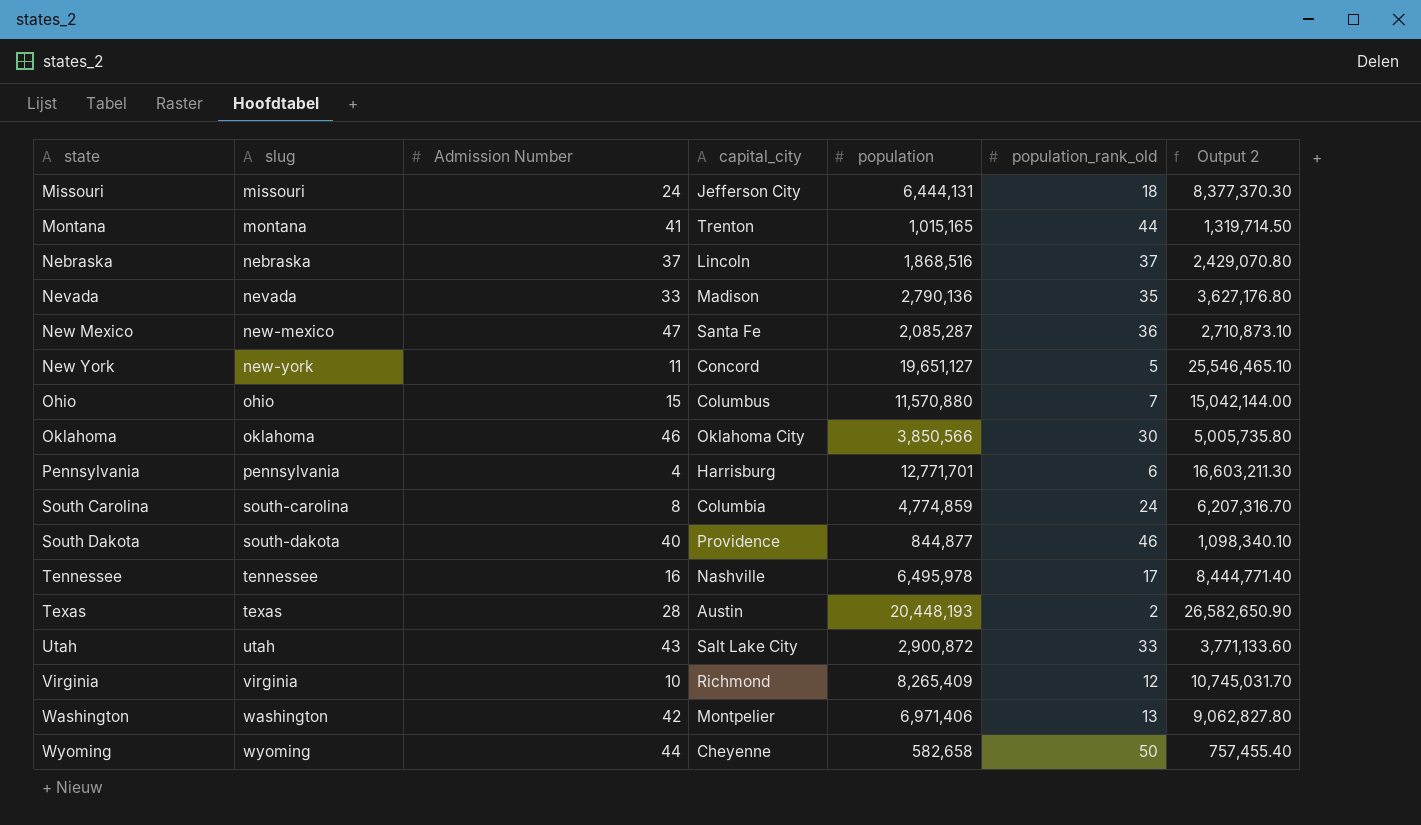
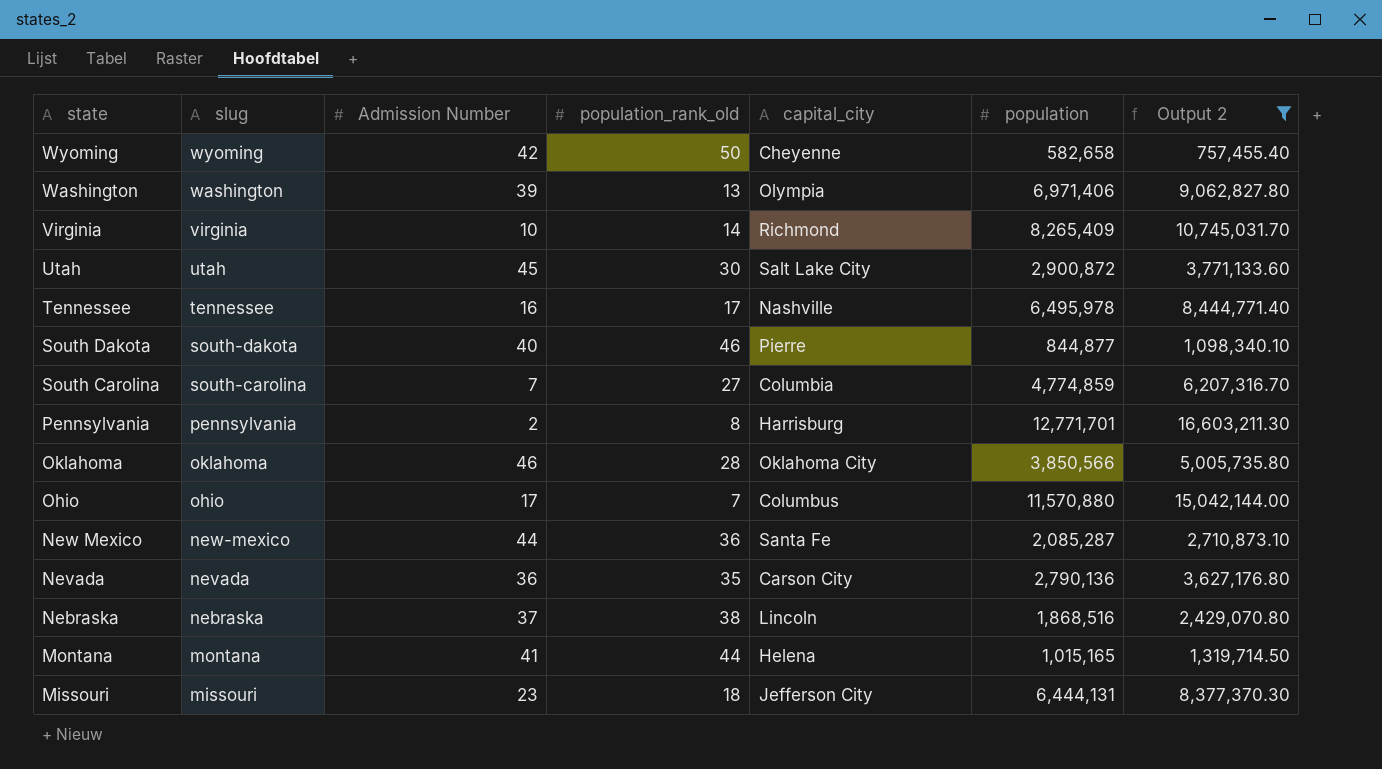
filter: none -> Output 2 <= 16,603,211.30
row order: state ascending -> state descending
column population_rank_old | position: 6 -> 4
Wyoming | Admission Number: 44 -> 42
Washington | Admission Number: 42 -> 39
Washington | capital_city: Montpelier -> Olympia
Virginia | population_rank_old: 12 -> 14
Utah | Admission Number: 43 -> 45
Utah | population_rank_old: 33 -> 30
South Dakota | capital_city: Providence -> Pierre
South Carolina | Admission Number: 8 -> 7
South Carolina | population_rank_old: 24 -> 27
Pennsylvania | Admission Number: 4 -> 2
Pennsylvania | population_rank_old: 6 -> 8
Oklahoma | population_rank_old: 30 -> 28
Ohio | Admission Number: 15 -> 17
New Mexico | Admission Number: 47 -> 44
Nevada | Admission Number: 33 -> 36
Nevada | capital_city: Madison -> Carson City
Nebraska | population_rank_old: 37 -> 38
Montana | capital_city: Trenton -> Helena
Missouri | Admission Number: 24 -> 23

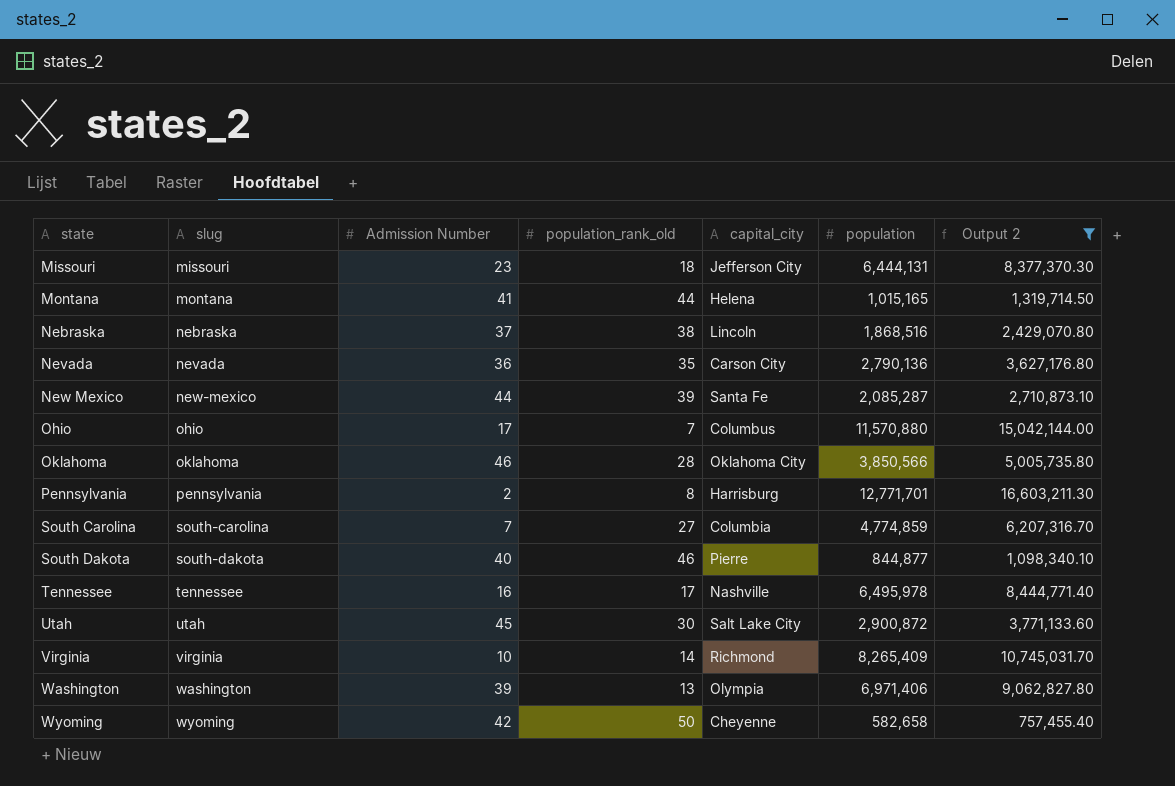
row order: state descending -> state ascending
New Mexico | population_rank_old: 36 -> 39

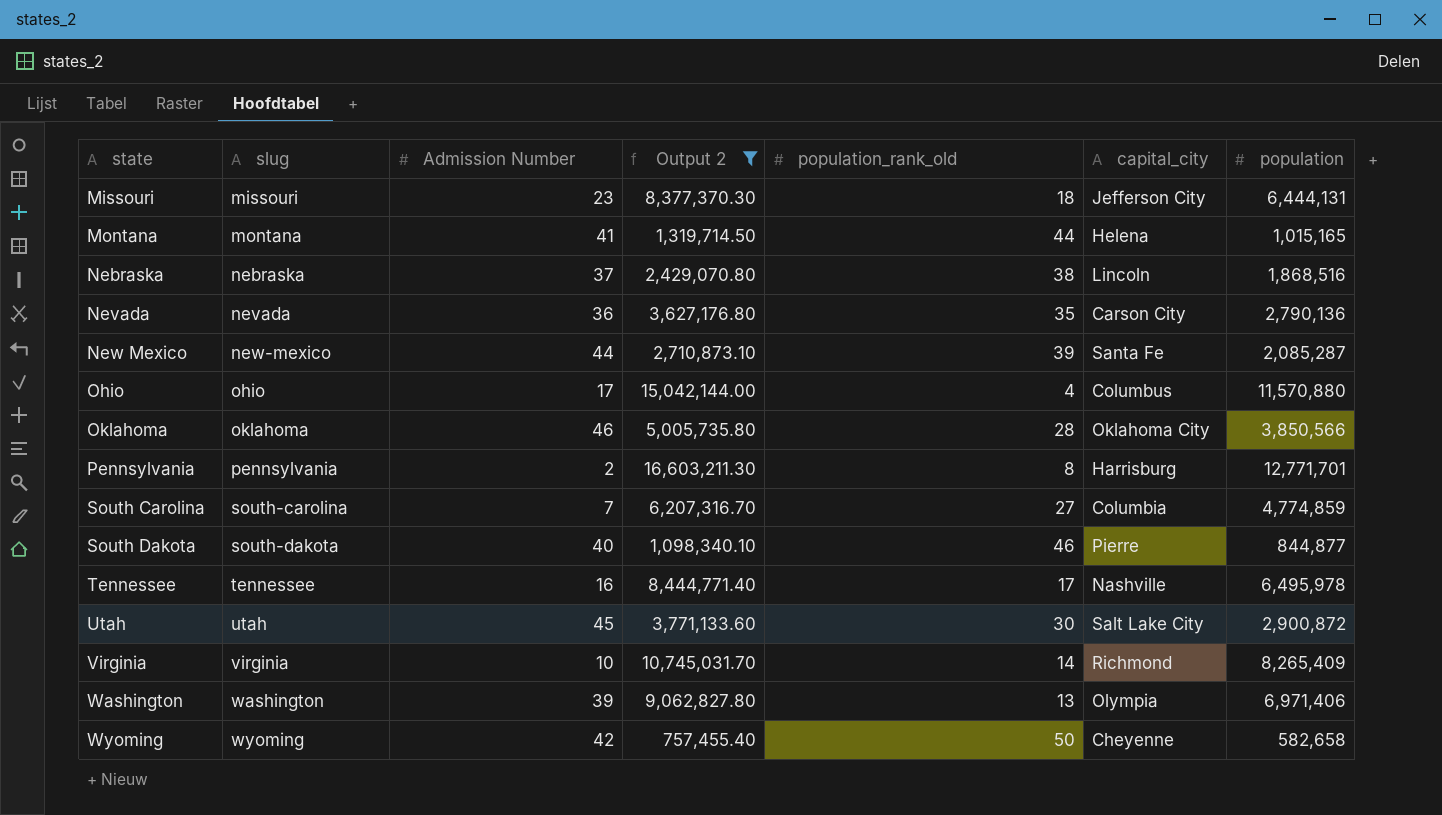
column Output 2 | position: 7 -> 4
Ohio | population_rank_old: 7 -> 4

